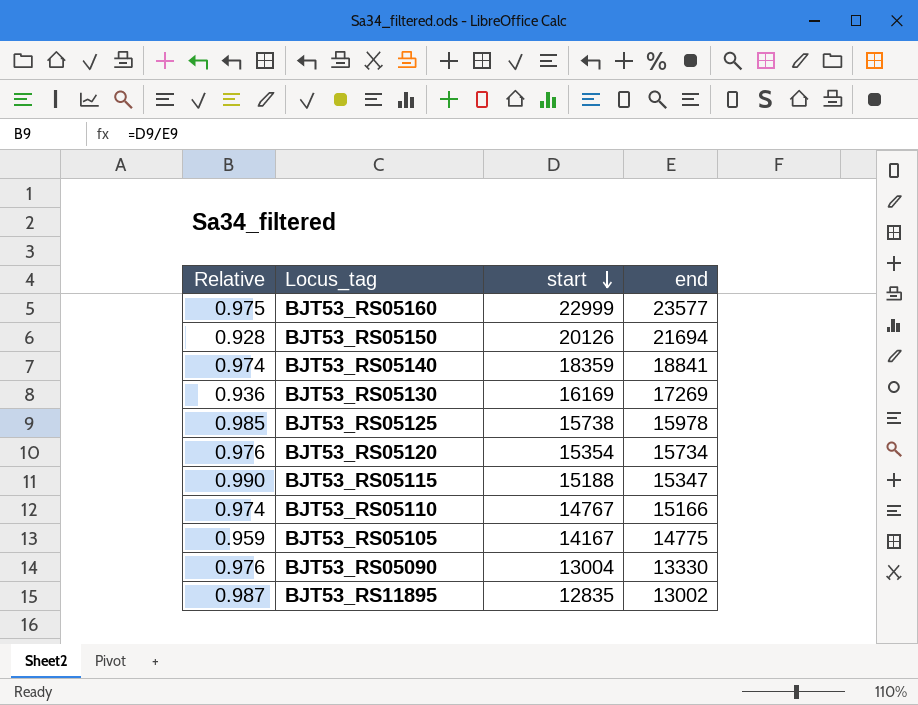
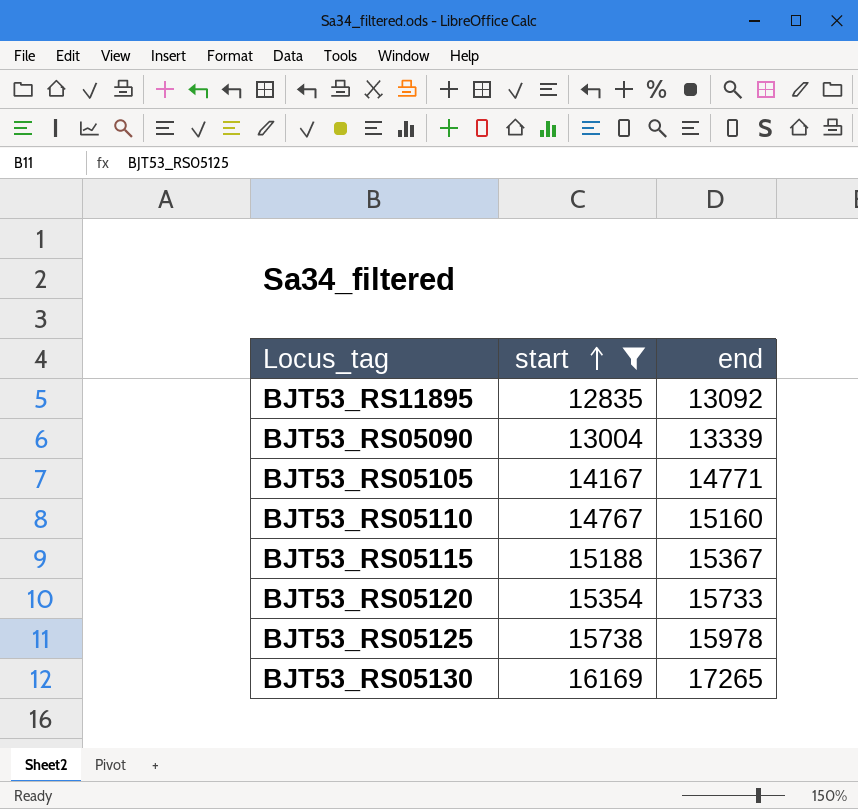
filter: none -> start <= 16169
row order: start descending -> start ascending
column Relative | formula: [start] / [end] -> none
BJT53_RS11895 | end: 13002 -> 13092
BJT53_RS05090 | end: 13330 -> 13339
BJT53_RS05105 | end: 14775 -> 14771
BJT53_RS05110 | end: 15166 -> 15160
BJT53_RS05115 | end: 15347 -> 15367
BJT53_RS05120 | end: 15734 -> 15733
BJT53_RS05130 | end: 17269 -> 17265

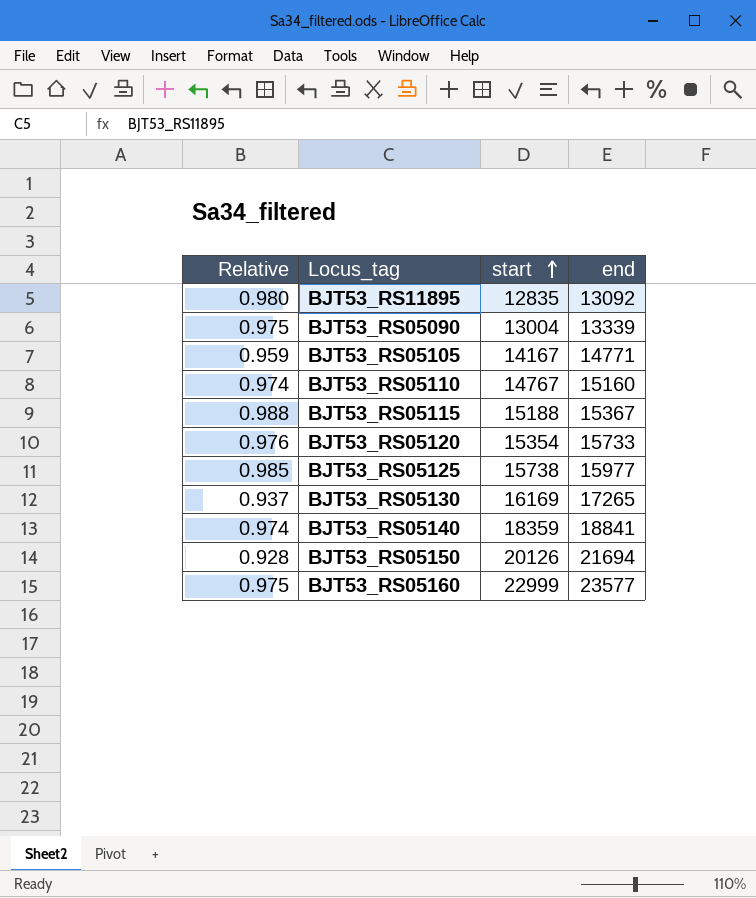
filter: start <= 16169 -> none
column Relative | formula: none -> [start] / [end]
BJT53_RS05125 | end: 15978 -> 15977

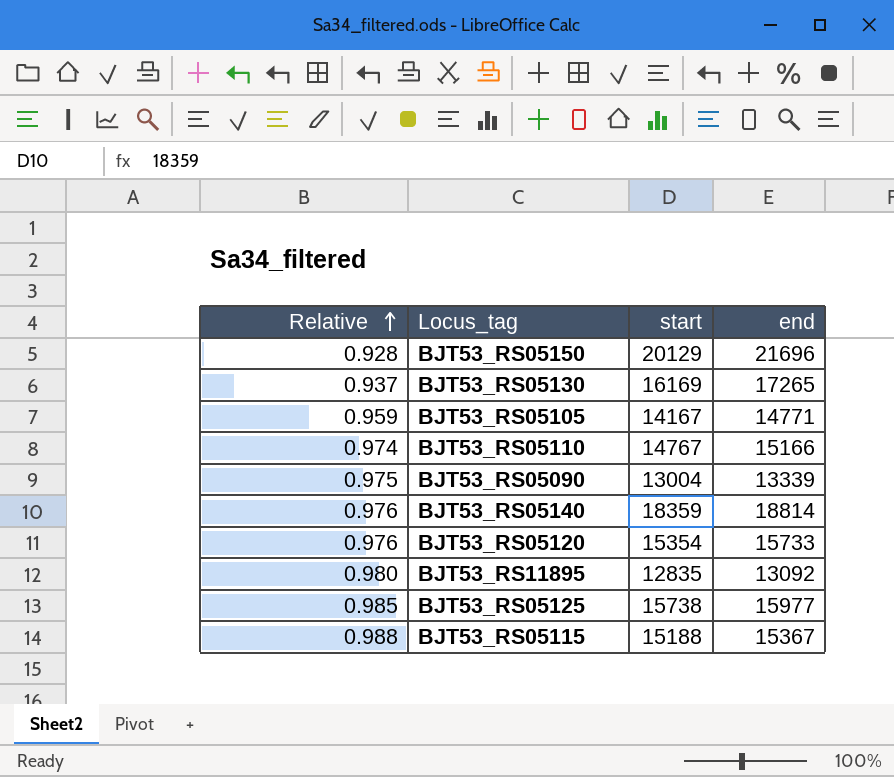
row order: start ascending -> Relative ascending
row BJT53_RS05160: 0.975 | 22999 | 23577 -> none
BJT53_RS05150 | start: 20126 -> 20129
BJT53_RS05150 | end: 21694 -> 21696
BJT53_RS05110 | end: 15160 -> 15166
BJT53_RS05140 | Relative: 0.974 -> 0.976
BJT53_RS05140 | end: 18841 -> 18814

